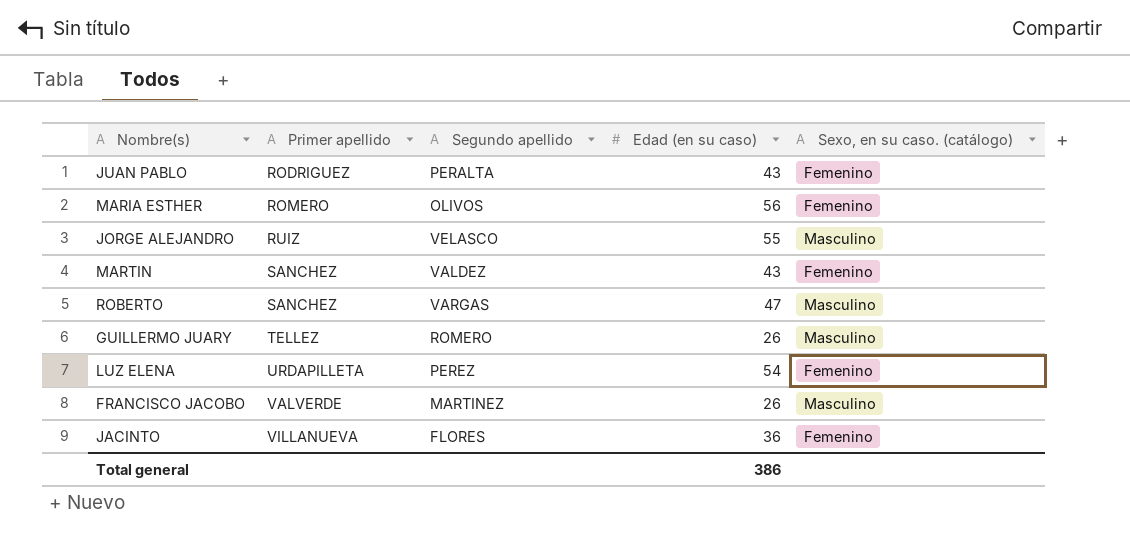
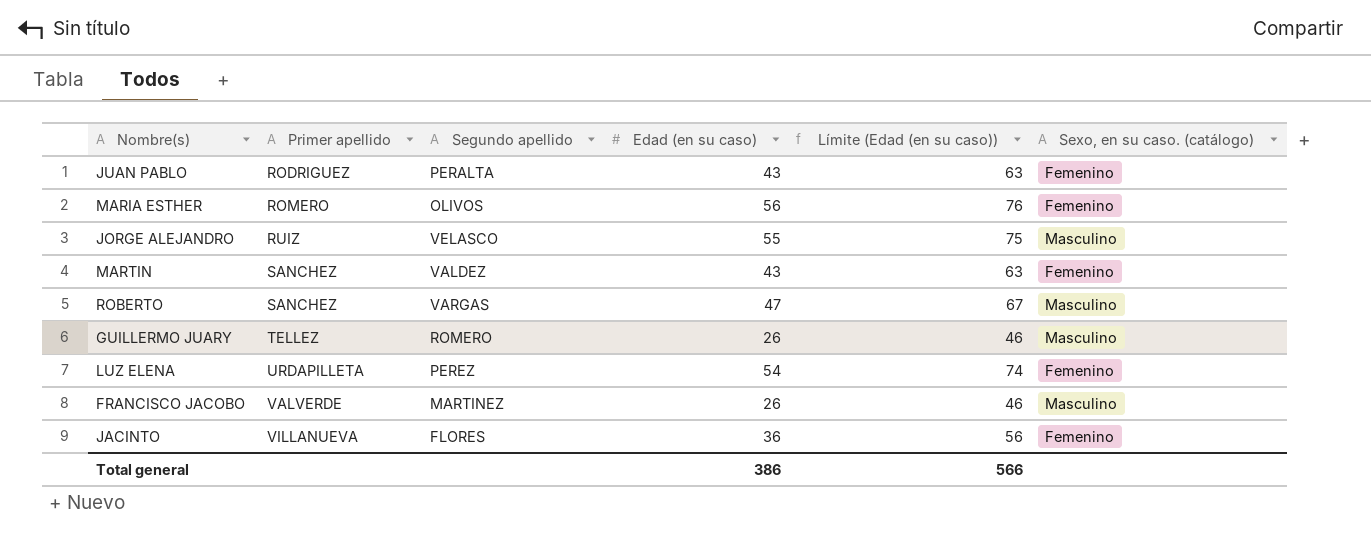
column Límite (Edad (en su caso)) | formula: none -> [Edad (en su caso)] + 20

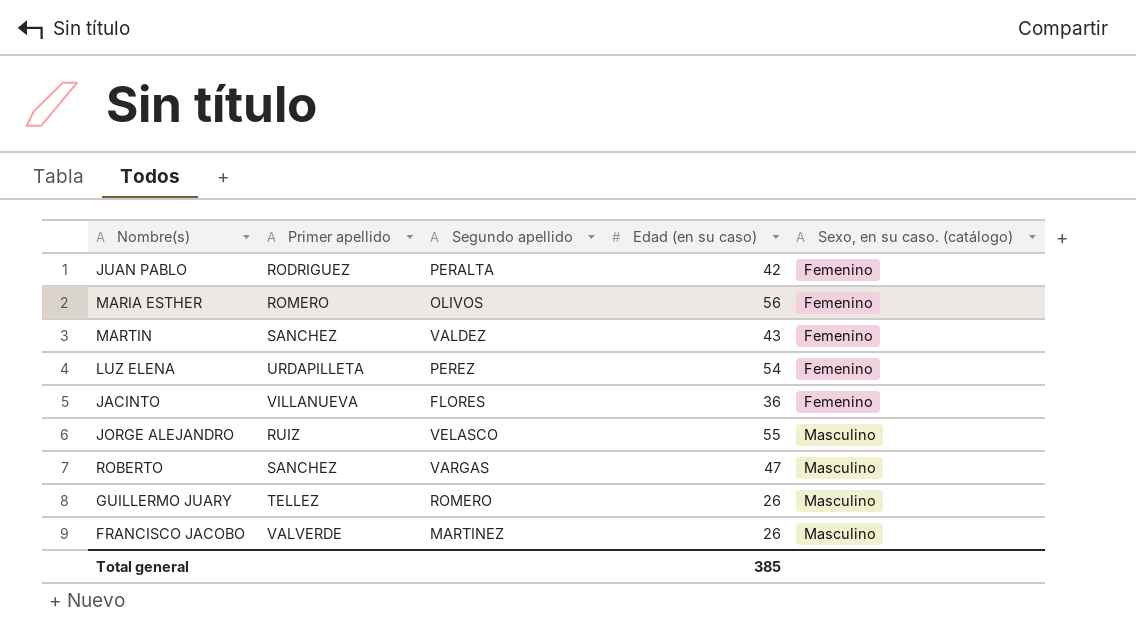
row order: Primer apellido ascending -> Sexo, en su caso. (catálogo) ascending
column Límite (Edad (en su caso)) | formula: [Edad (en su caso)] + 20 -> none
JUAN PABLO | Edad (en su caso): 43 -> 42
Total general | Edad (en su caso): 386 -> 385

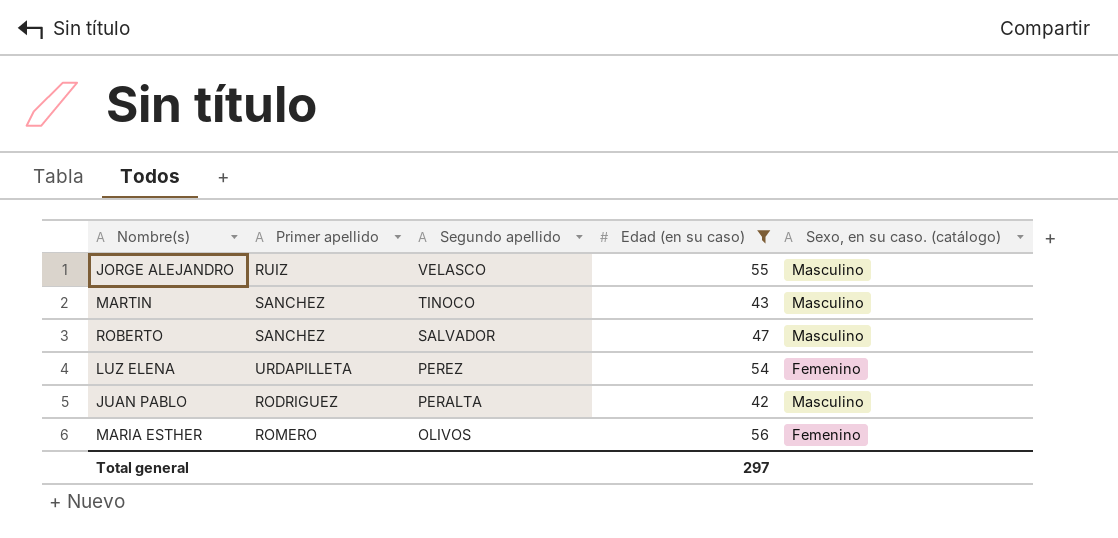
filter: none -> Edad (en su caso) >= 42
row order: Sexo, en su caso. (catálogo) ascending -> Segundo apellido descending
MARTIN | Segundo apellido: VALDEZ -> TINOCO
MARTIN | Sexo, en su caso. (catálogo): Femenino -> Masculino
ROBERTO | Segundo apellido: VARGAS -> SALVADOR
JUAN PABLO | Sexo, en su caso. (catálogo): Femenino -> Masculino
Total general | Edad (en su caso): 385 -> 297

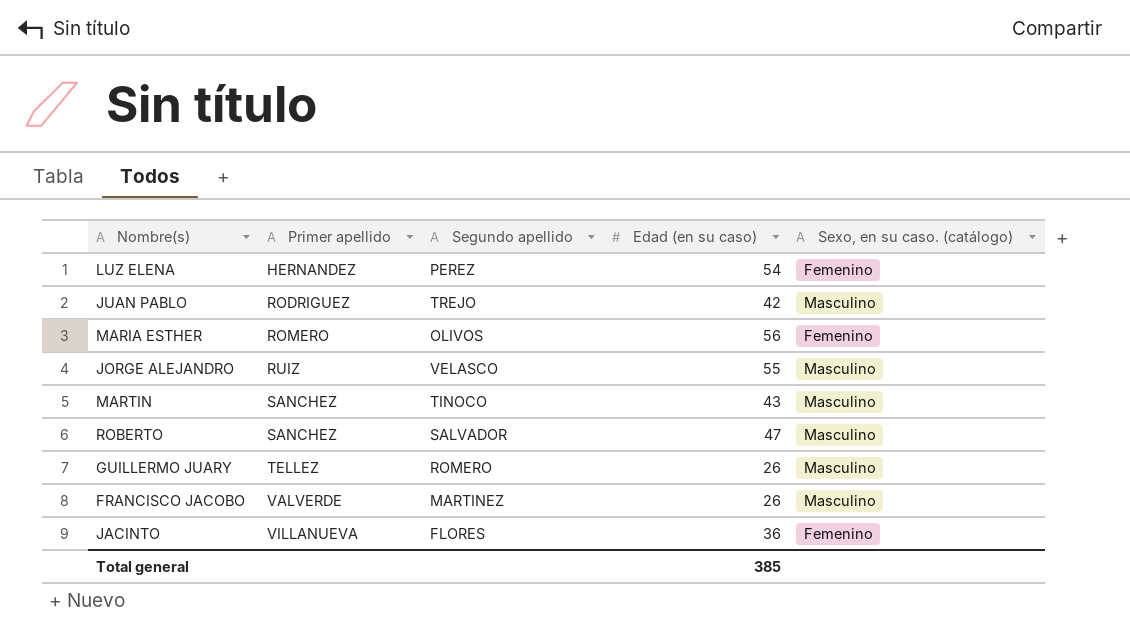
filter: Edad (en su caso) >= 42 -> none
row order: Segundo apellido descending -> Primer apellido ascending
LUZ ELENA | Primer apellido: URDAPILLETA -> HERNANDEZ
JUAN PABLO | Segundo apellido: PERALTA -> TREJO
Total general | Edad (en su caso): 297 -> 385

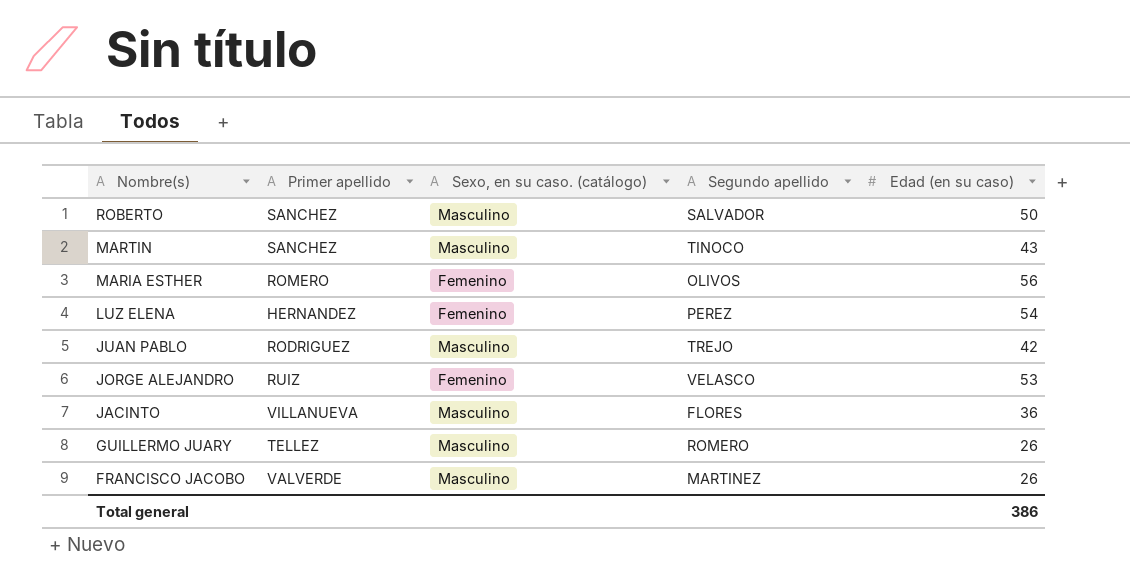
row order: Primer apellido ascending -> Nombre(s) descending
column Sexo, en su caso. (catálogo) | position: 5 -> 3
ROBERTO | Edad (en su caso): 47 -> 50
JORGE ALEJANDRO | Sexo, en su caso. (catálogo): Masculino -> Femenino
JORGE ALEJANDRO | Edad (en su caso): 55 -> 53
JACINTO | Sexo, en su caso. (catálogo): Femenino -> Masculino
Total general | Edad (en su caso): 385 -> 386

